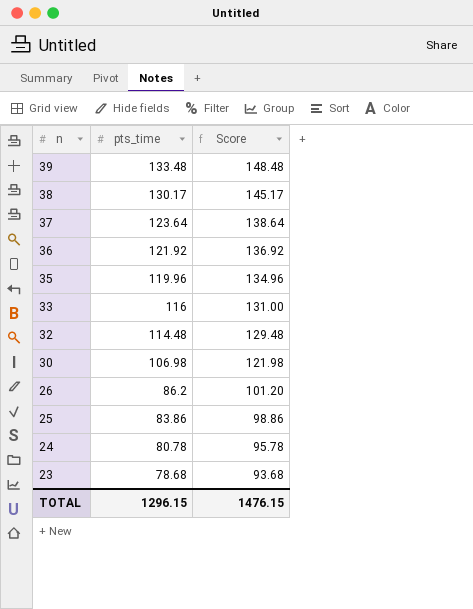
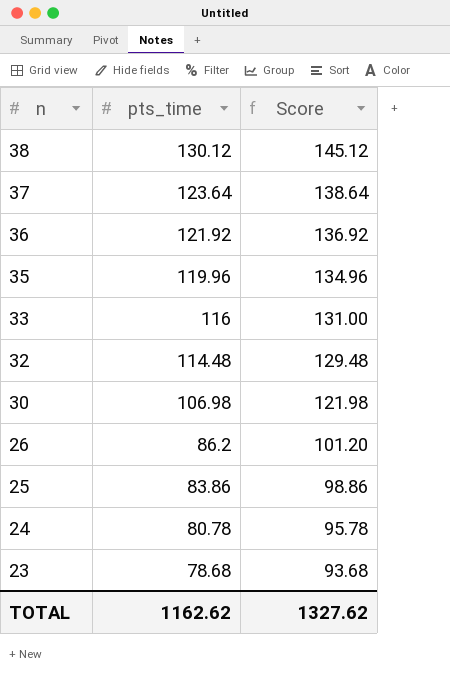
row 39: 133.48 | 148.48 -> none
38 | pts_time: 130.17 -> 130.12
38 | Score: 145.17 -> 145.12
TOTAL | pts_time: 1296.15 -> 1162.62
TOTAL | Score: 1476.15 -> 1327.62

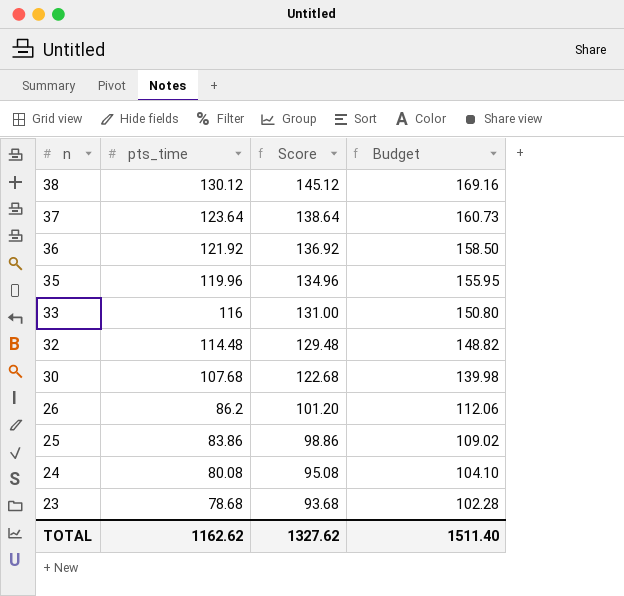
column Budget | formula: none -> [pts_time] * 1.3
30 | pts_time: 106.98 -> 107.68
30 | Score: 121.98 -> 122.68
24 | pts_time: 80.78 -> 80.08
24 | Score: 95.78 -> 95.08

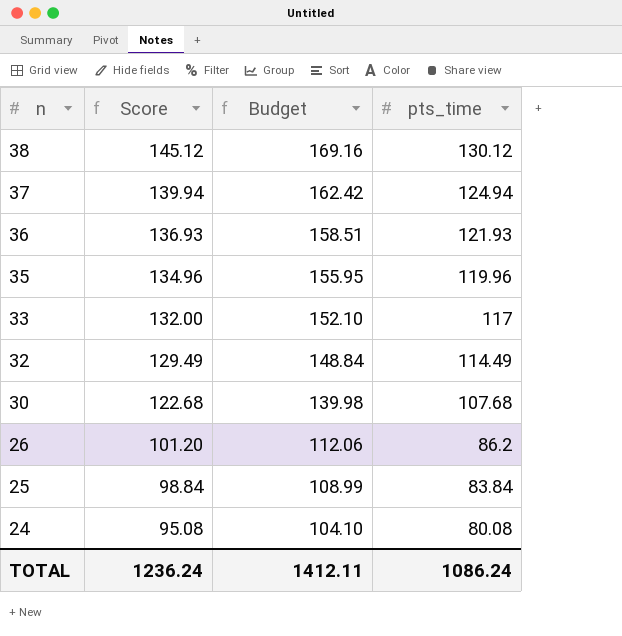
column pts_time | position: 2 -> 4
row 23: 78.68 | 93.68 | 102.28 -> none
37 | Score: 138.64 -> 139.94
37 | Budget: 160.73 -> 162.42
37 | pts_time: 123.64 -> 124.94
36 | Score: 136.92 -> 136.93
36 | Budget: 158.50 -> 158.51
36 | pts_time: 121.92 -> 121.93
33 | Score: 131.00 -> 132.00
33 | Budget: 150.80 -> 152.10
33 | pts_time: 116 -> 117
32 | Score: 129.48 -> 129.49
32 | Budget: 148.82 -> 148.84
32 | pts_time: 114.48 -> 114.49
25 | Score: 98.86 -> 98.84
25 | Budget: 109.02 -> 108.99
25 | pts_time: 83.86 -> 83.84
TOTAL | Score: 1327.62 -> 1236.24
TOTAL | Budget: 1511.40 -> 1412.11
TOTAL | pts_time: 1162.62 -> 1086.24

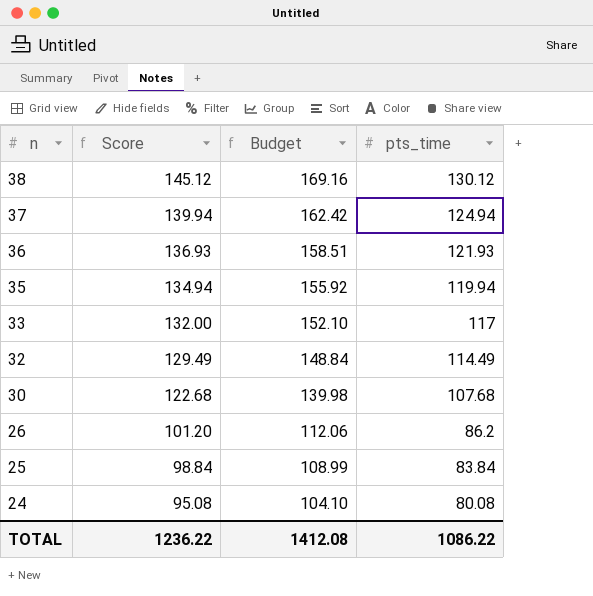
35 | Score: 134.96 -> 134.94
35 | Budget: 155.95 -> 155.92
35 | pts_time: 119.96 -> 119.94
TOTAL | Score: 1236.24 -> 1236.22
TOTAL | Budget: 1412.11 -> 1412.08
TOTAL | pts_time: 1086.24 -> 1086.22

